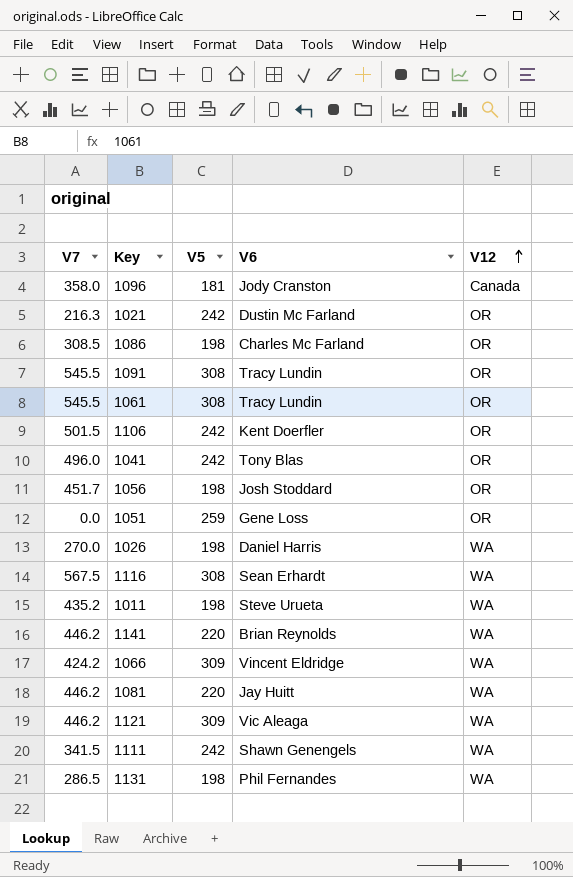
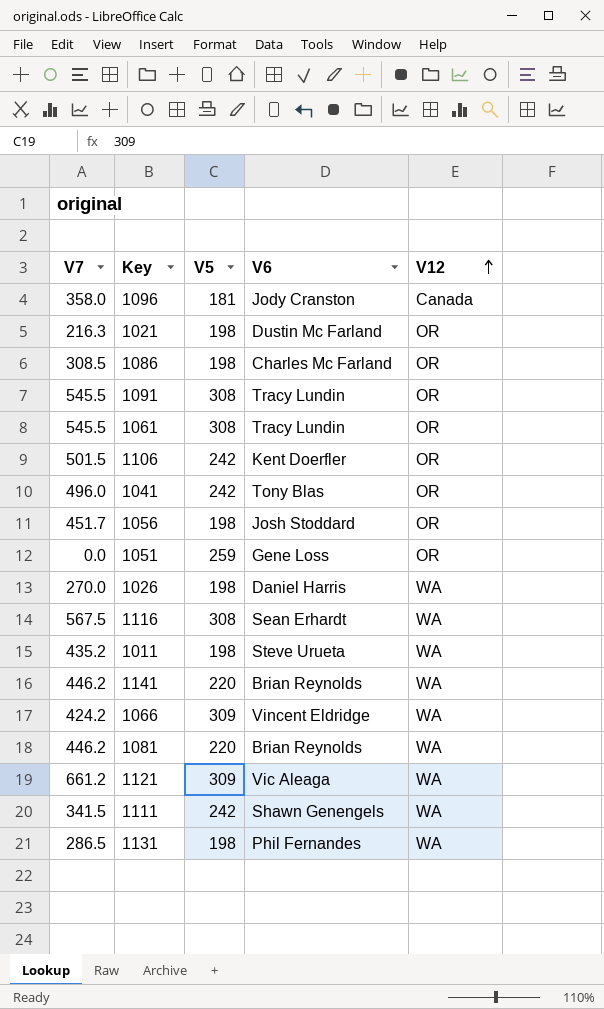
1021 | V5: 242 -> 198
1081 | V6: Jay Huitt -> Brian Reynolds
1121 | V7: 446.2 -> 661.2

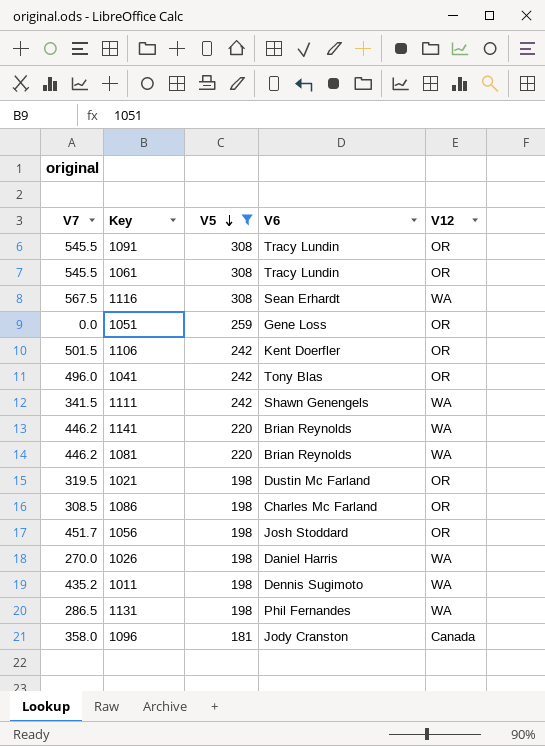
filter: none -> V5 != 309
row order: V12 ascending -> V5 descending
1021 | V7: 216.3 -> 319.5
1011 | V6: Steve Urueta -> Dennis Sugimoto

